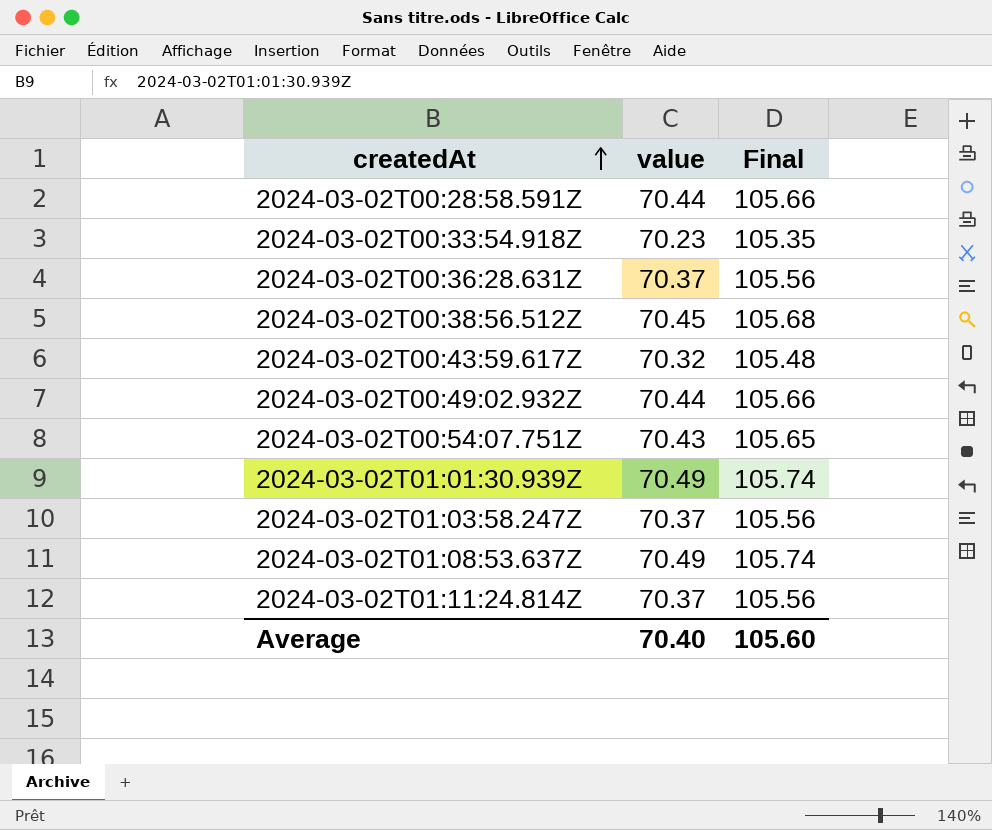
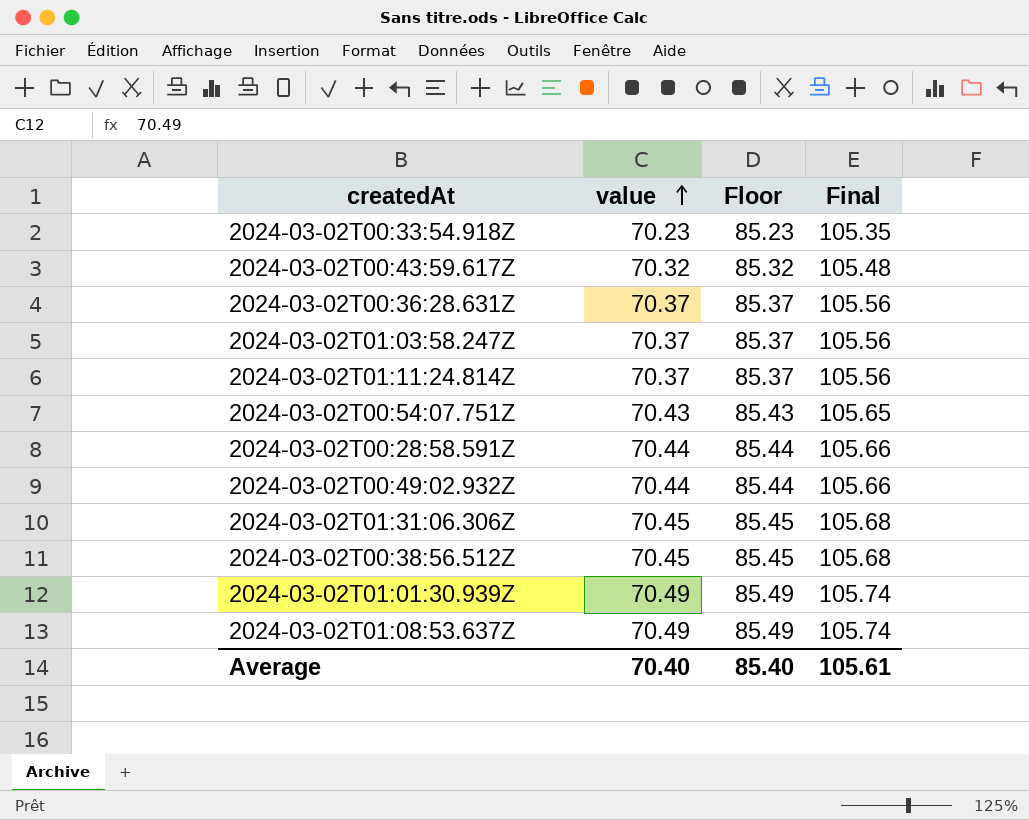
row order: createdAt ascending -> value ascending
column Floor | formula: none -> [value] + 15
row 2024-03-02T01:31:06.306Z: none -> 70.45 | 85.45 | 105.68
Average | Final: 105.60 -> 105.61

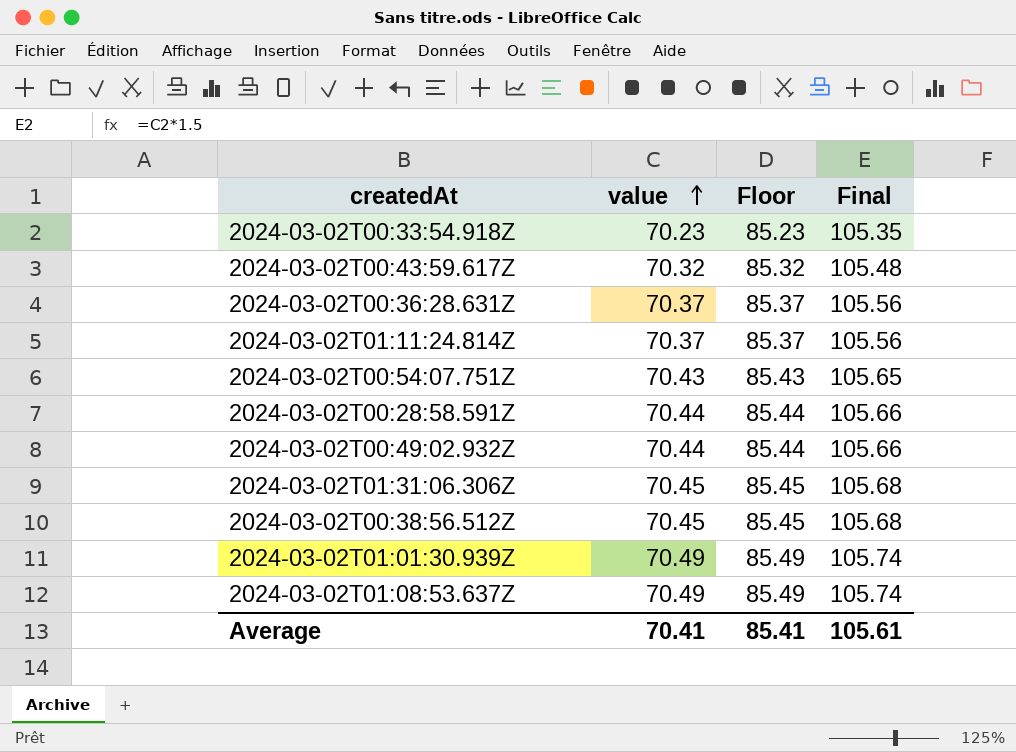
row 2024-03-02T01:03:58.247Z: 70.37 | 85.37 | 105.56 -> none
Average | value: 70.40 -> 70.41
Average | Floor: 85.40 -> 85.41

